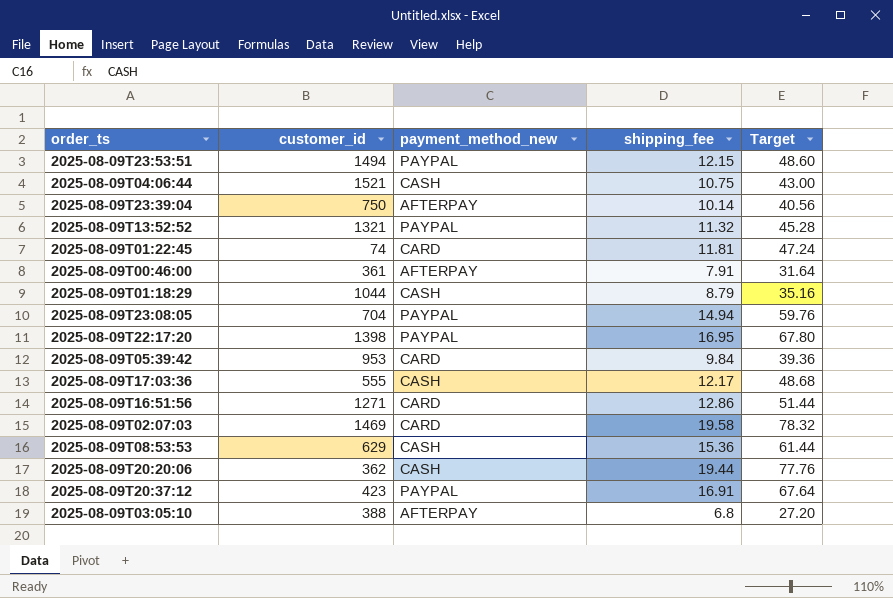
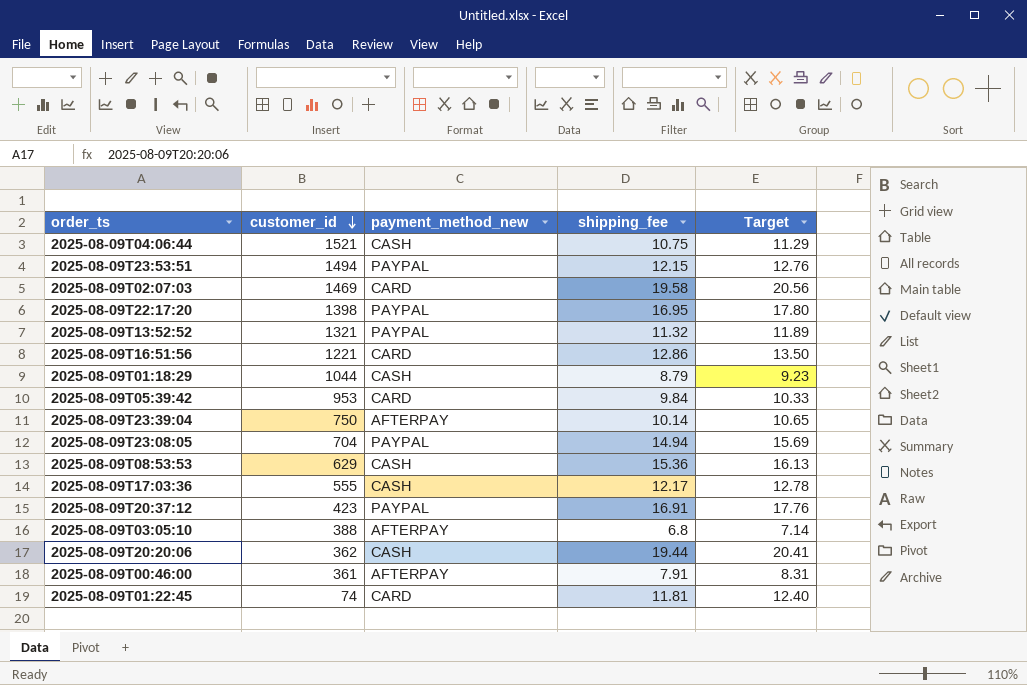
row order: none -> customer_id descending
column Target | formula: [shipping_fee] * 4 -> [shipping_fee] * 1.05
2025-08-09T16:51:56 | customer_id: 1271 -> 1221

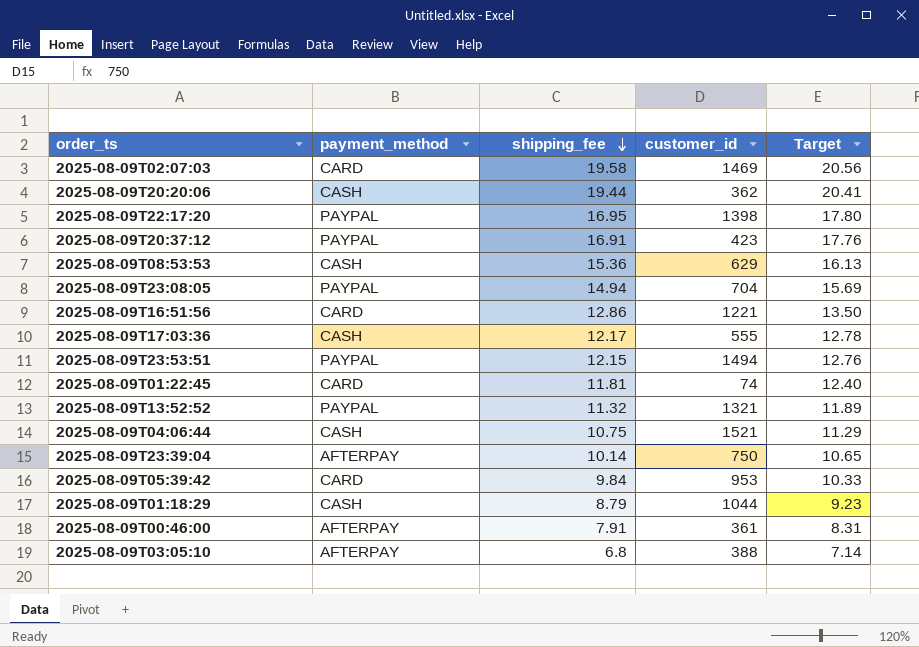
row order: customer_id descending -> shipping_fee descending
column name: payment_method_new -> payment_method
column customer_id | position: 2 -> 4

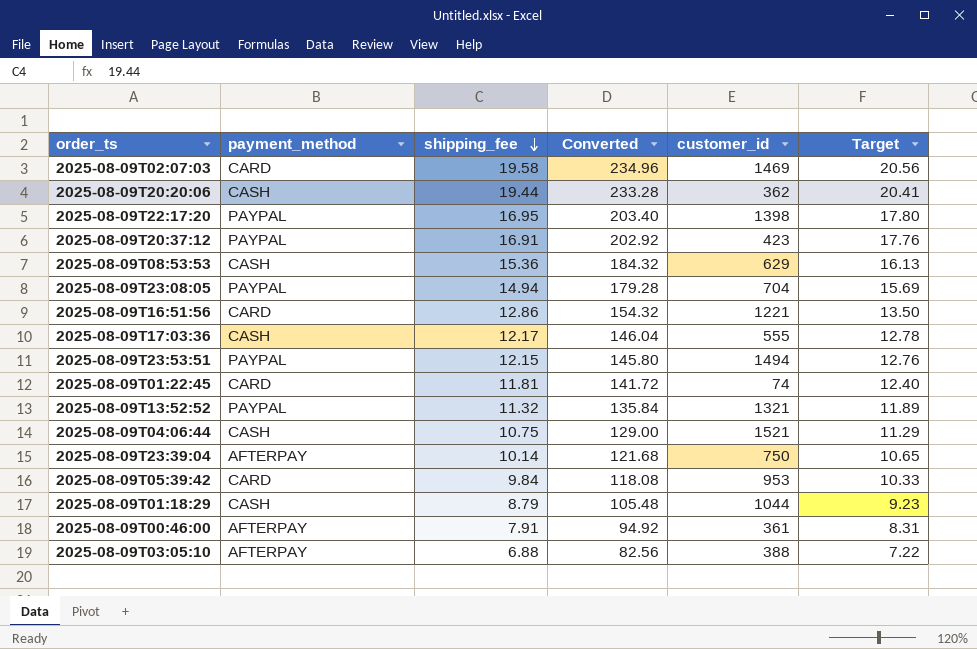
column Converted | formula: none -> [shipping_fee] * 12
2025-08-09T03:05:10 | shipping_fee: 6.8 -> 6.88
2025-08-09T03:05:10 | Target: 7.14 -> 7.22

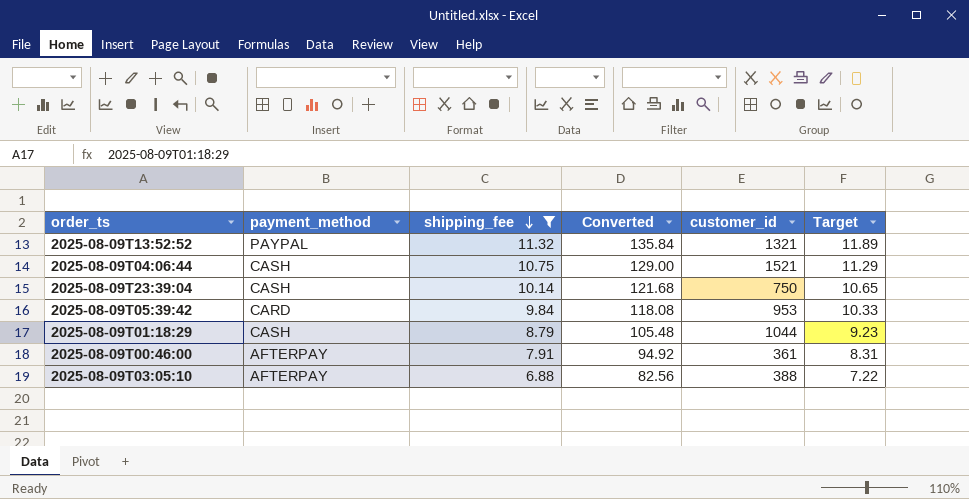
filter: none -> shipping_fee <= 11.32
2025-08-09T23:39:04 | payment_method: AFTERPAY -> CASH

